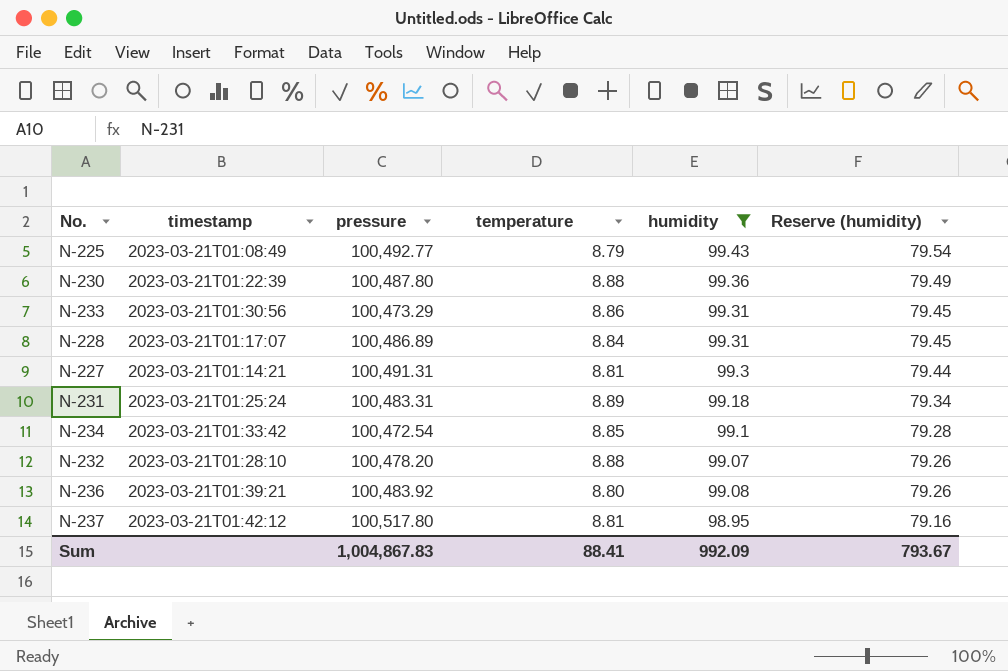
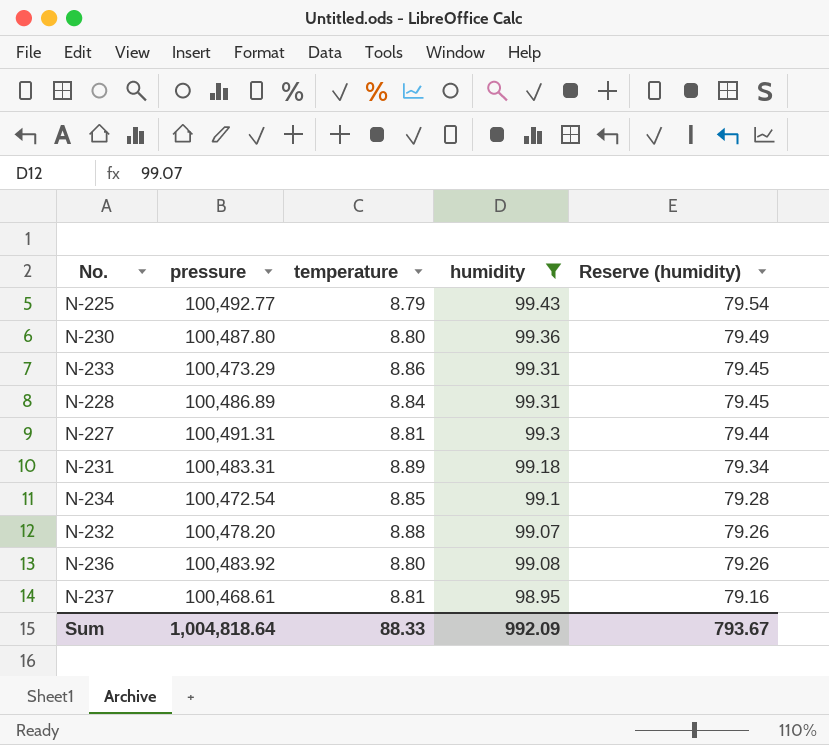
column timestamp | position: 2 -> none
N-230 | temperature: 8.88 -> 8.80
N-237 | pressure: 100,517.80 -> 100,468.61
Sum | pressure: 1,004,867.83 -> 1,004,818.64
Sum | temperature: 88.41 -> 88.33

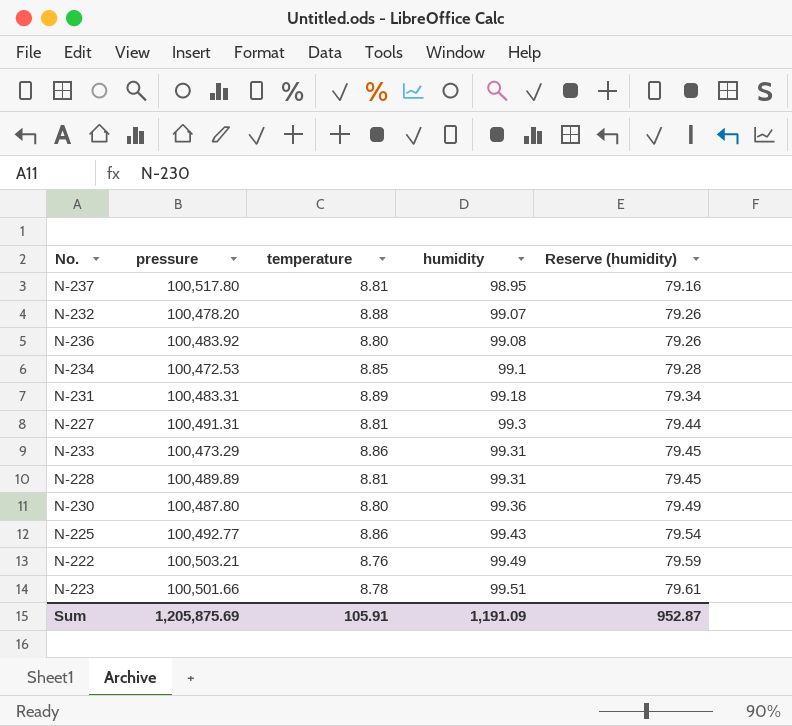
filter: humidity <= 99.43 -> none
row order: Reserve (humidity) descending -> humidity ascending
N-237 | pressure: 100,468.61 -> 100,517.80
N-234 | pressure: 100,472.54 -> 100,472.53
N-228 | pressure: 100,486.89 -> 100,489.89
N-228 | temperature: 8.84 -> 8.81
N-225 | temperature: 8.79 -> 8.86
Sum | pressure: 1,004,818.64 -> 1,205,875.69
Sum | temperature: 88.33 -> 105.91
Sum | humidity: 992.09 -> 1,191.09
Sum | Reserve (humidity): 793.67 -> 952.87

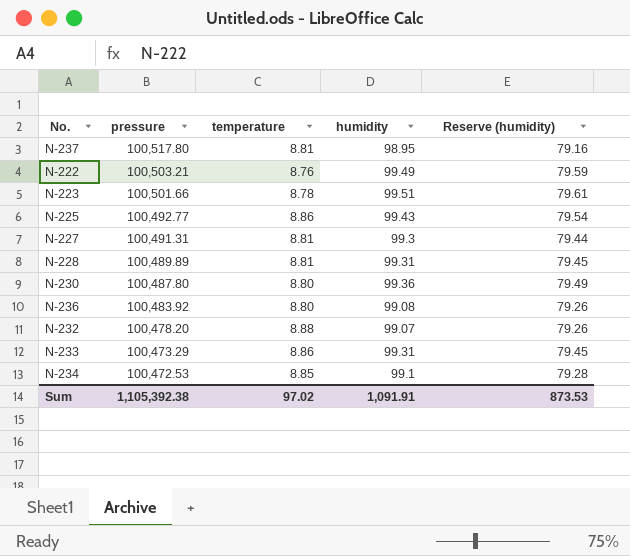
row order: humidity ascending -> pressure descending
row N-231: 100,483.31 | 8.89 | 99.18 | 79.34 -> none
Sum | pressure: 1,205,875.69 -> 1,105,392.38
Sum | temperature: 105.91 -> 97.02
Sum | humidity: 1,191.09 -> 1,091.91
Sum | Reserve (humidity): 952.87 -> 873.53

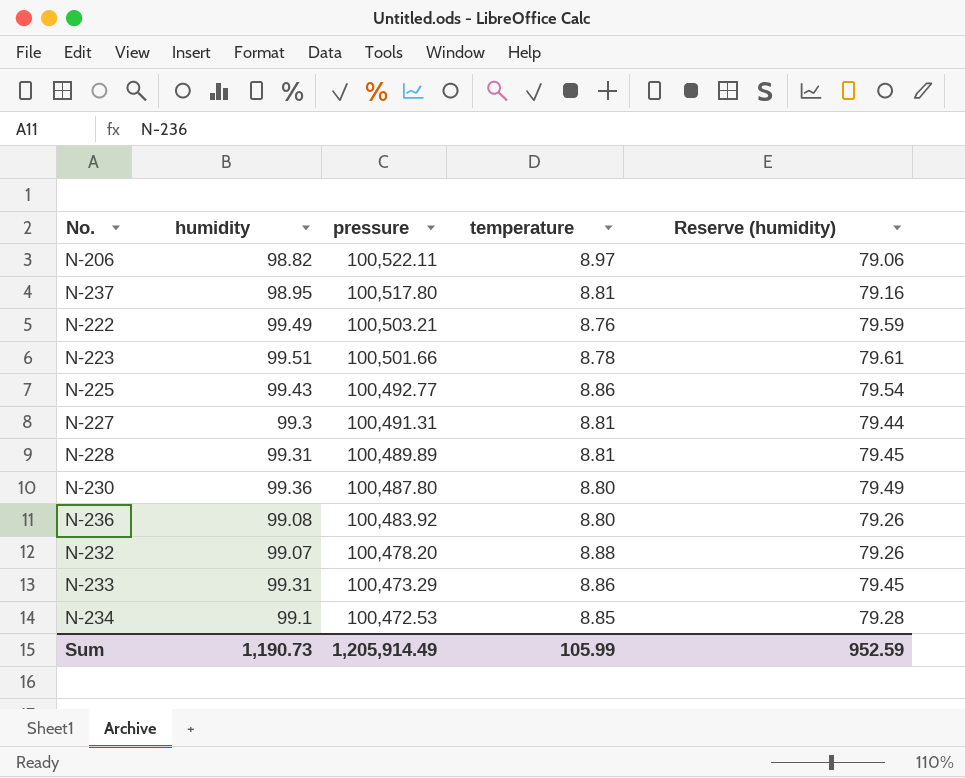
column humidity | position: 4 -> 2
row N-206: none -> 98.82 | 100,522.11 | 8.97 | 79.06
Sum | humidity: 1,091.91 -> 1,190.73
Sum | pressure: 1,105,392.38 -> 1,205,914.49
Sum | temperature: 97.02 -> 105.99
Sum | Reserve (humidity): 873.53 -> 952.59

